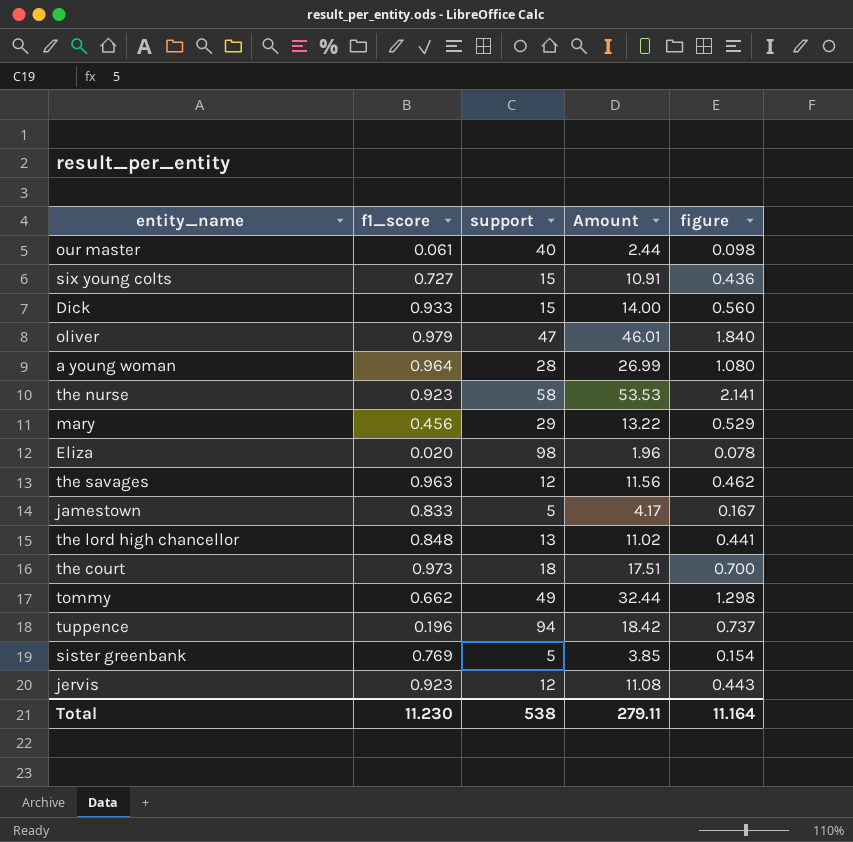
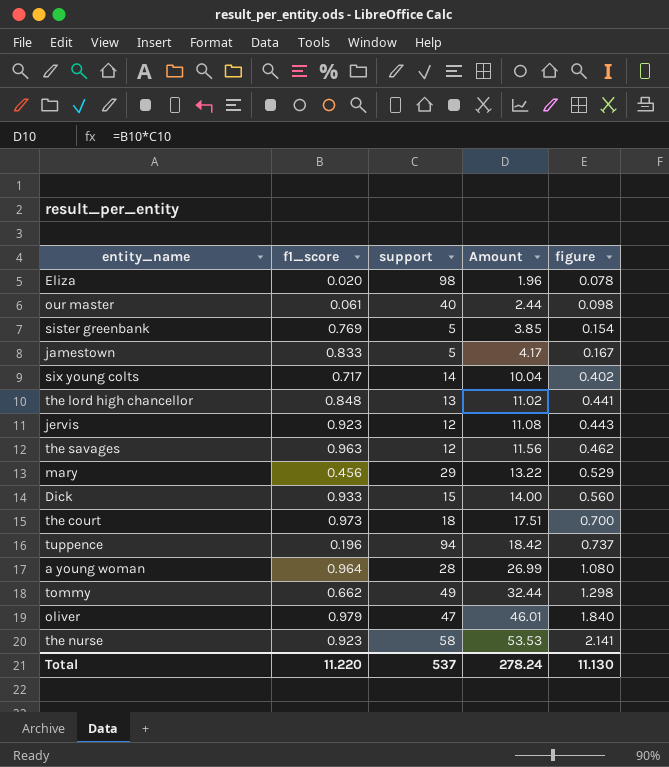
row order: none -> Amount ascending
six young colts | f1_score: 0.727 -> 0.717
six young colts | support: 15 -> 14
six young colts | Amount: 10.91 -> 10.04
six young colts | figure: 0.436 -> 0.402
Total | f1_score: 11.230 -> 11.220
Total | support: 538 -> 537
Total | Amount: 279.11 -> 278.24
Total | figure: 11.164 -> 11.130

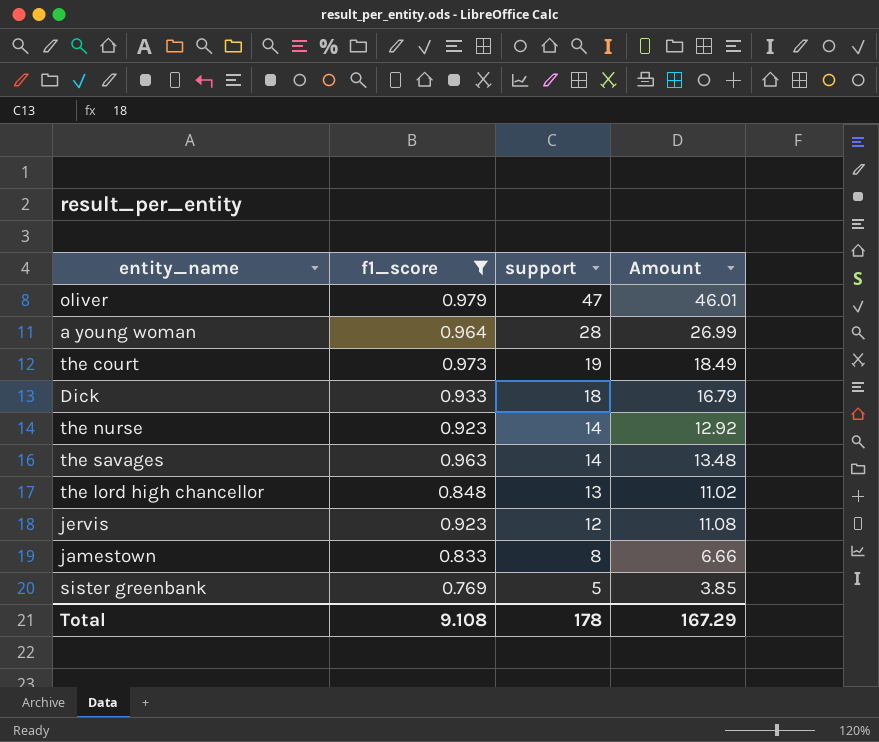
filter: none -> f1_score >= 0.769
row order: Amount ascending -> support descending
column figure | formula: [Amount] * 0.04 -> none
the court | support: 18 -> 19
the court | Amount: 17.51 -> 18.49
Dick | support: 15 -> 18
Dick | Amount: 14.00 -> 16.79
the nurse | support: 58 -> 14
the nurse | Amount: 53.53 -> 12.92
the savages | support: 12 -> 14
the savages | Amount: 11.56 -> 13.48
jamestown | support: 5 -> 8
jamestown | Amount: 4.17 -> 6.66
Total | f1_score: 11.220 -> 9.108
Total | support: 537 -> 178
Total | Amount: 278.24 -> 167.29

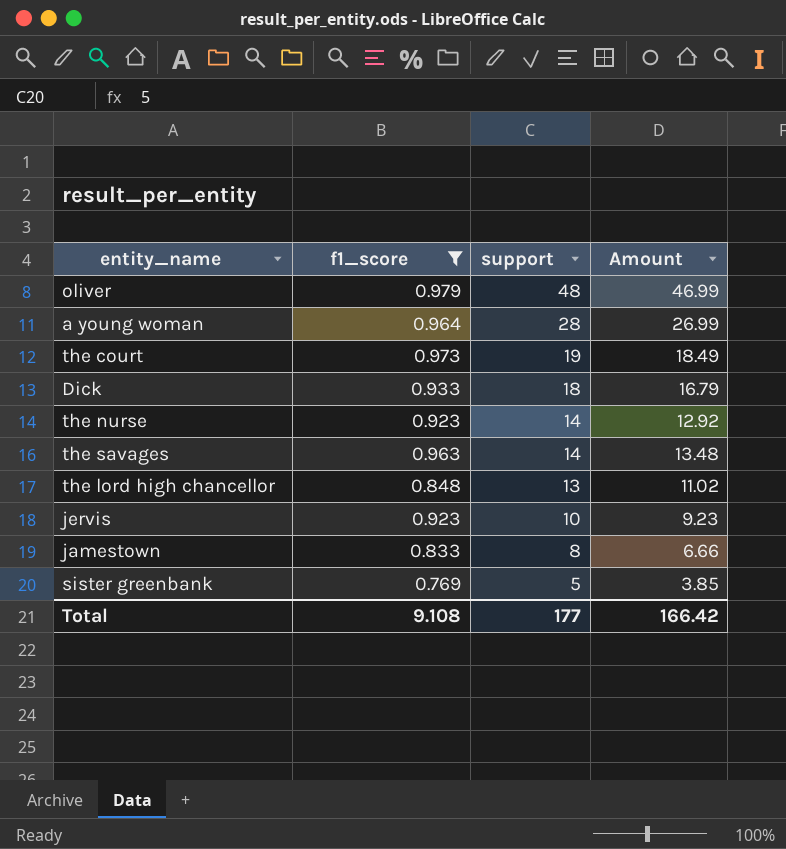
oliver | support: 47 -> 48
oliver | Amount: 46.01 -> 46.99
jervis | support: 12 -> 10
jervis | Amount: 11.08 -> 9.23
Total | support: 178 -> 177
Total | Amount: 167.29 -> 166.42

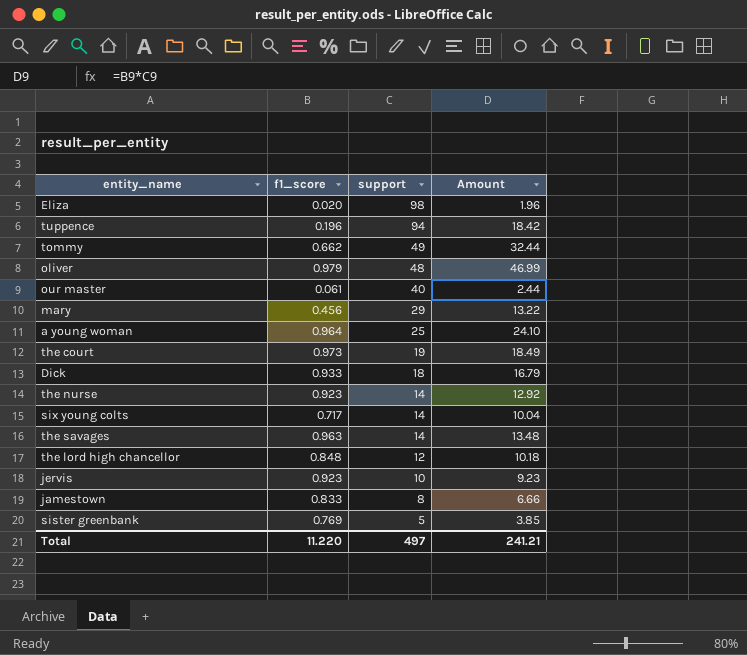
filter: f1_score >= 0.769 -> none
a young woman | support: 28 -> 25
a young woman | Amount: 26.99 -> 24.10
the lord high chancellor | support: 13 -> 12
the lord high chancellor | Amount: 11.02 -> 10.18
Total | f1_score: 9.108 -> 11.220
Total | support: 177 -> 497
Total | Amount: 166.42 -> 241.21

